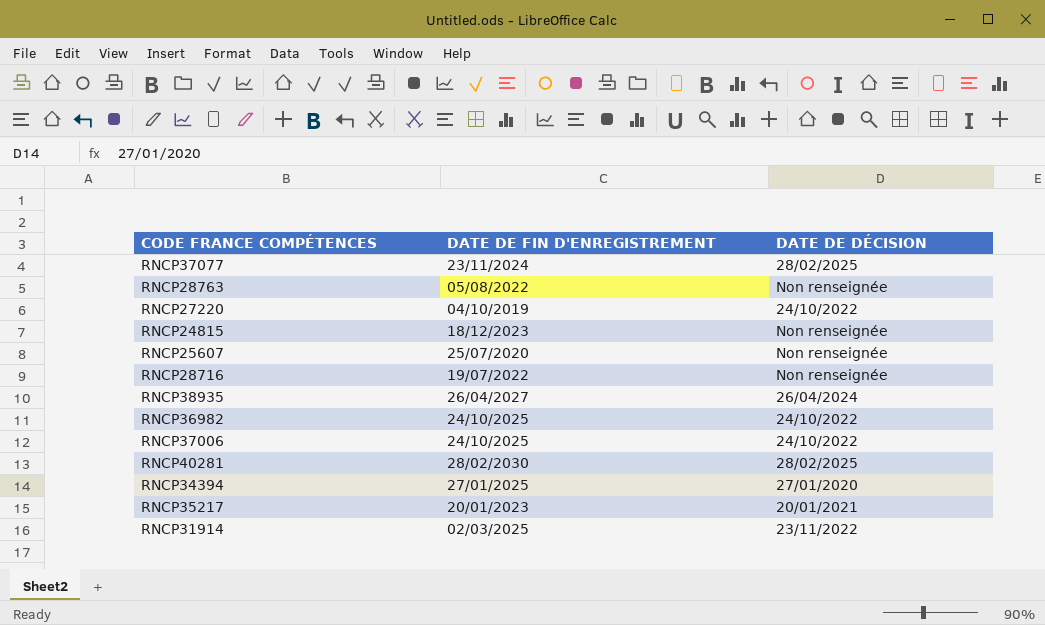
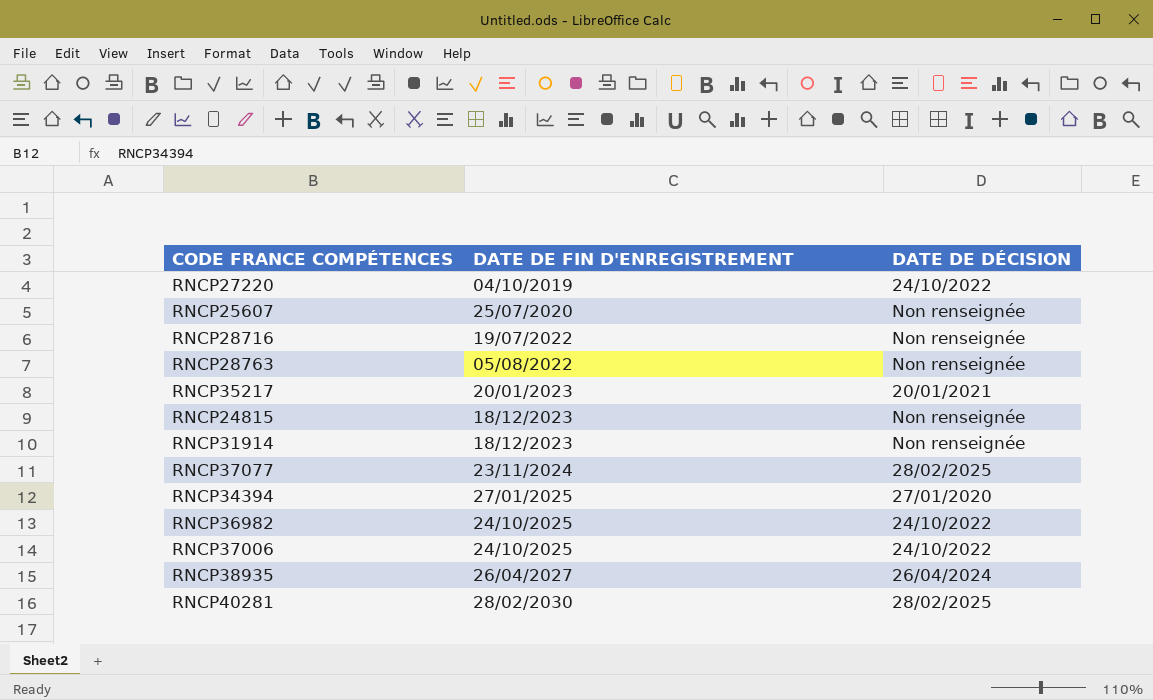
row order: none -> DATE DE FIN D'ENREGISTREMENT ascending
RNCP31914 | DATE DE FIN D'ENREGISTREMENT: 02/03/2025 -> 18/12/2023
RNCP31914 | DATE DE DÉCISION: 23/11/2022 -> Non renseignée

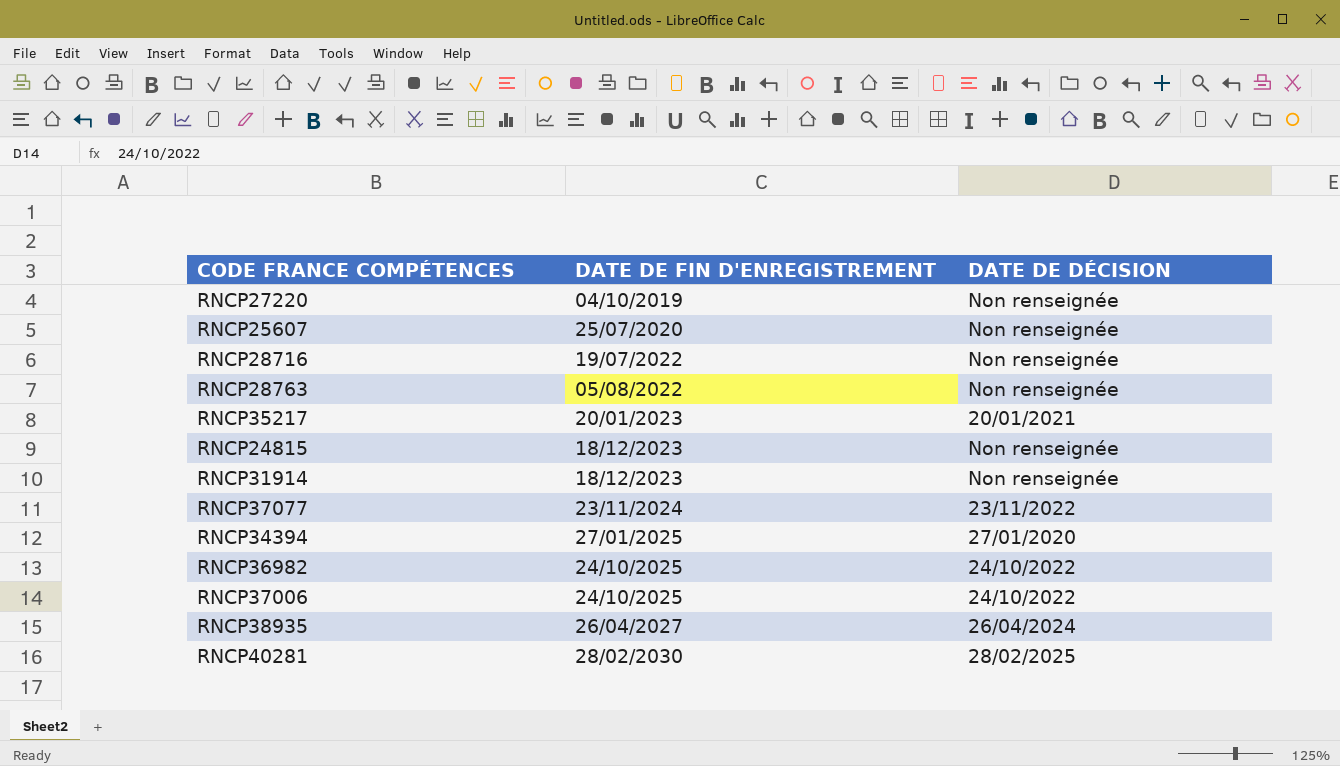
RNCP27220 | DATE DE DÉCISION: 24/10/2022 -> Non renseignée
RNCP37077 | DATE DE DÉCISION: 28/02/2025 -> 23/11/2022

